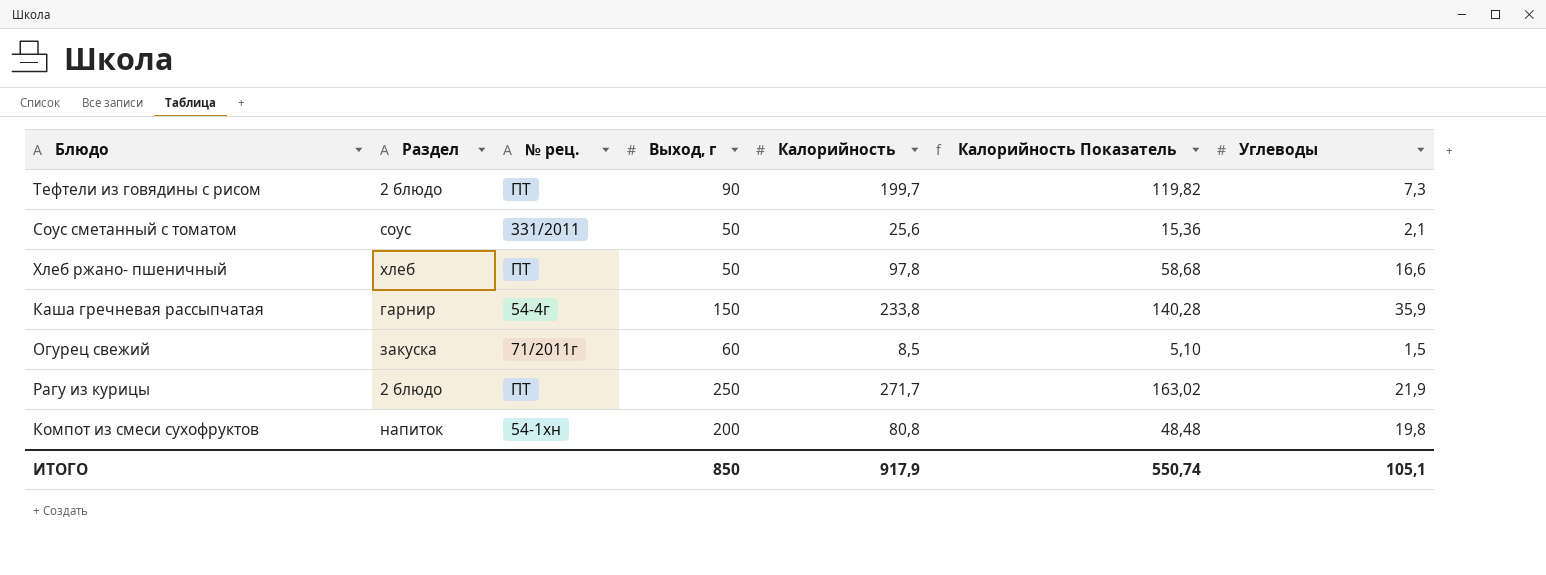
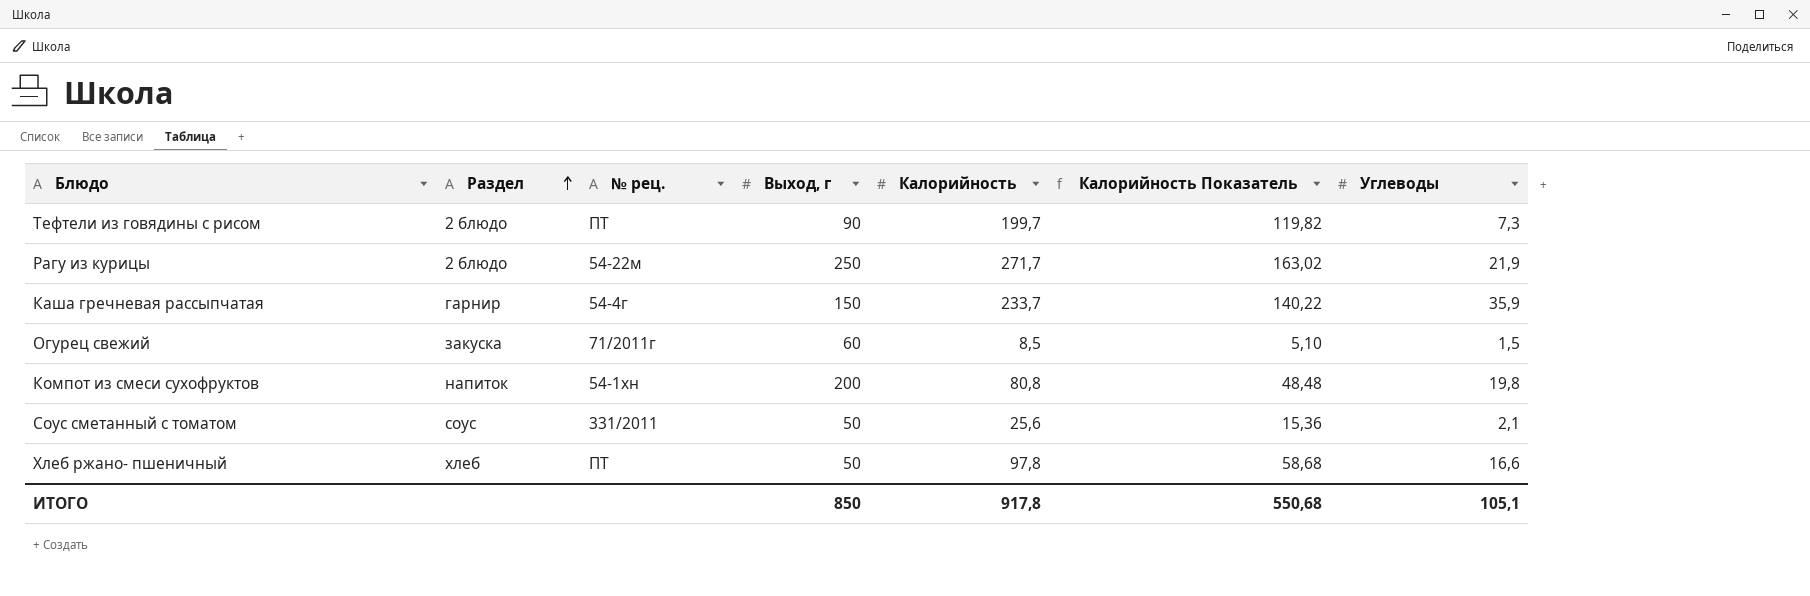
row order: none -> Раздел ascending
Рагу из курицы | № рец.: ПТ -> 54-22м
Каша гречневая рассыпчатая | Калорийность: 233,8 -> 233,7
Каша гречневая рассыпчатая | Калорийность Показатель: 140,28 -> 140,22
ИТОГО | Калорийность: 917,9 -> 917,8
ИТОГО | Калорийность Показатель: 550,74 -> 550,68

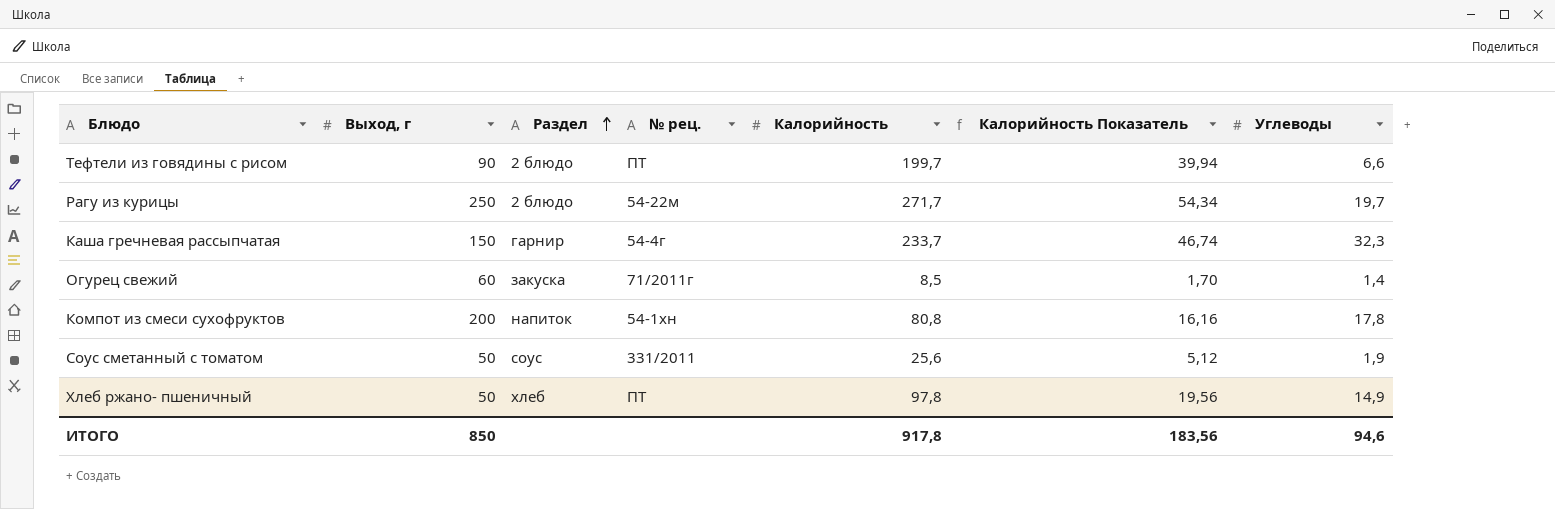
column Выход, г | position: 4 -> 2
column Калорийность Показатель | formula: [Калорийность] * 0,6 -> [Калорийность] * 0,2
Тефтели из говядины с рисом | Углеводы: 7,3 -> 6,6
Рагу из курицы | Углеводы: 21,9 -> 19,7
Каша гречневая рассыпчатая | Углеводы: 35,9 -> 32,3
Огурец свежий | Углеводы: 1,5 -> 1,4
Компот из смеси сухофруктов | Углеводы: 19,8 -> 17,8
Соус сметанный с томатом | Углеводы: 2,1 -> 1,9
Хлеб ржано- пшеничный | Углеводы: 16,6 -> 14,9
ИТОГО | Калорийность Показатель: 550,68 -> 183,56
ИТОГО | Углеводы: 105,1 -> 94,6

